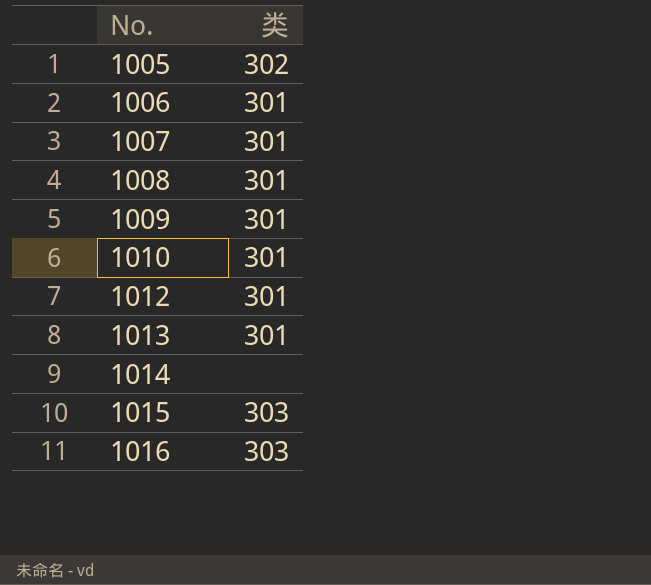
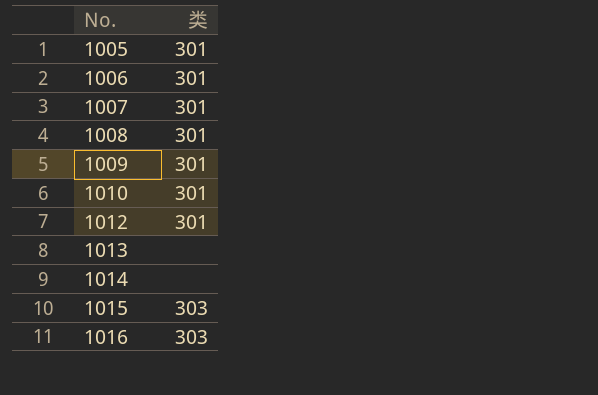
1005 | 类: 302 -> 301
1013 | 类: 301 -> none

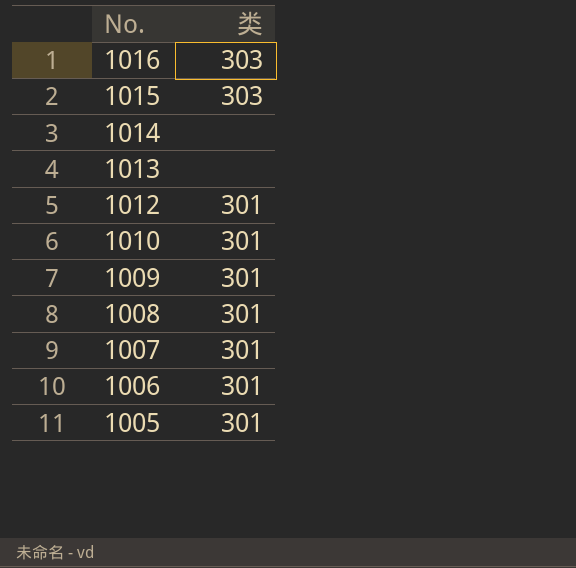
row order: No. ascending -> No. descending

